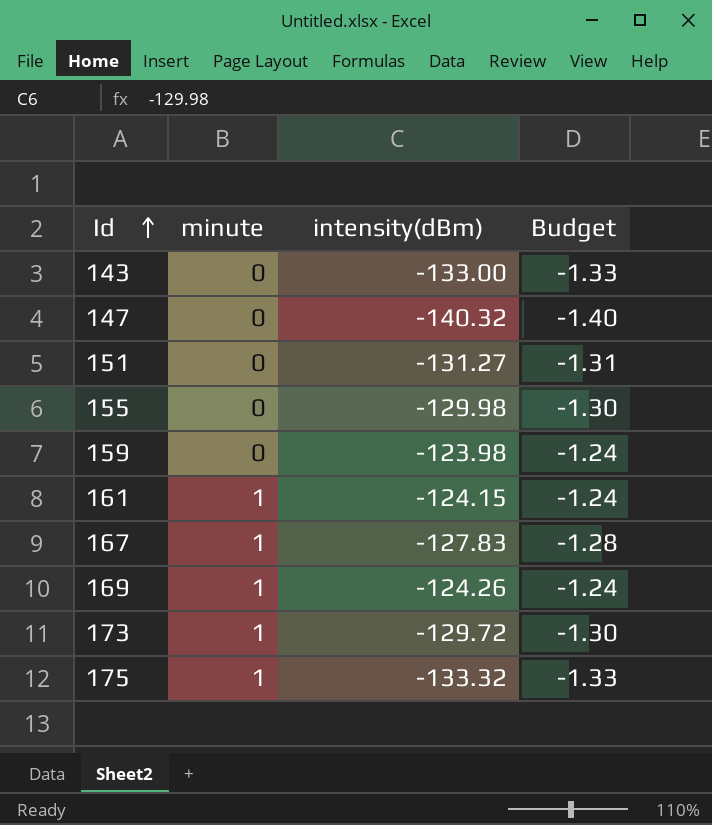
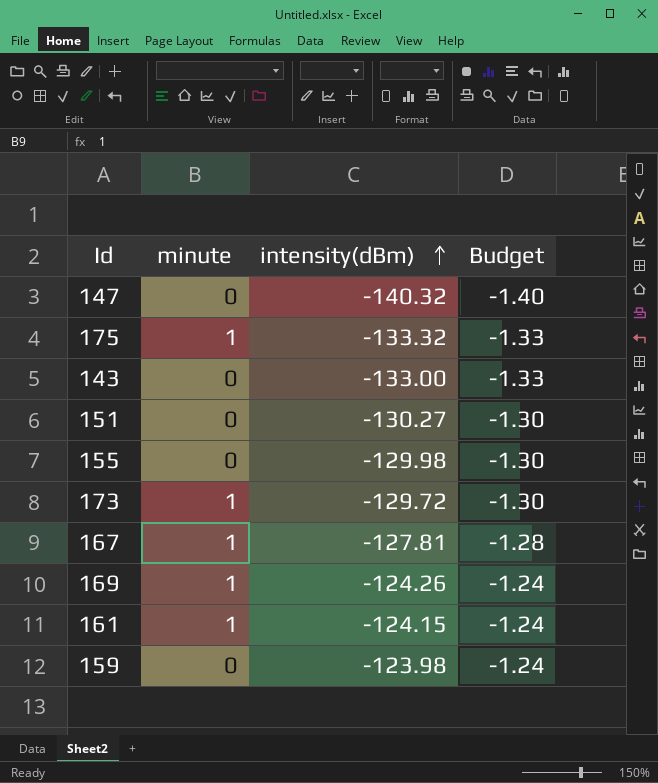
row order: Id ascending -> intensity(dBm) ascending
151 | intensity(dBm): -131.27 -> -130.27
151 | Budget: -1.31 -> -1.30
167 | intensity(dBm): -127.83 -> -127.81

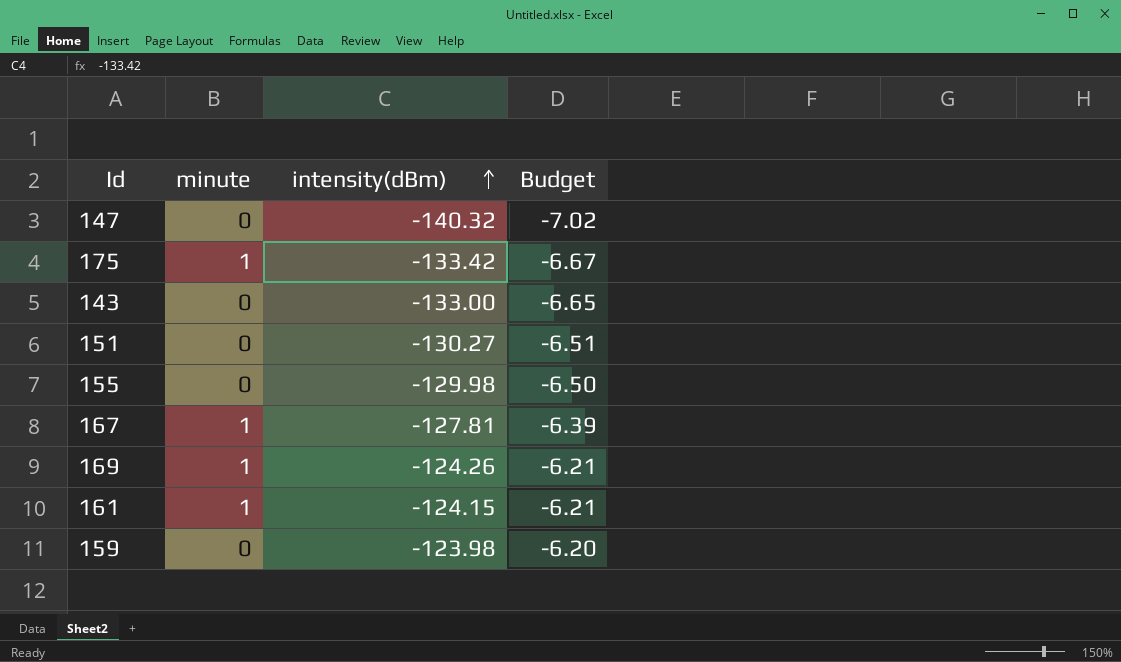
column Budget | formula: [intensity(dBm)] * 0.01 -> [intensity(dBm)] * 0.05
row 173: 1 | -129.72 | -1.30 -> none
175 | intensity(dBm): -133.32 -> -133.42

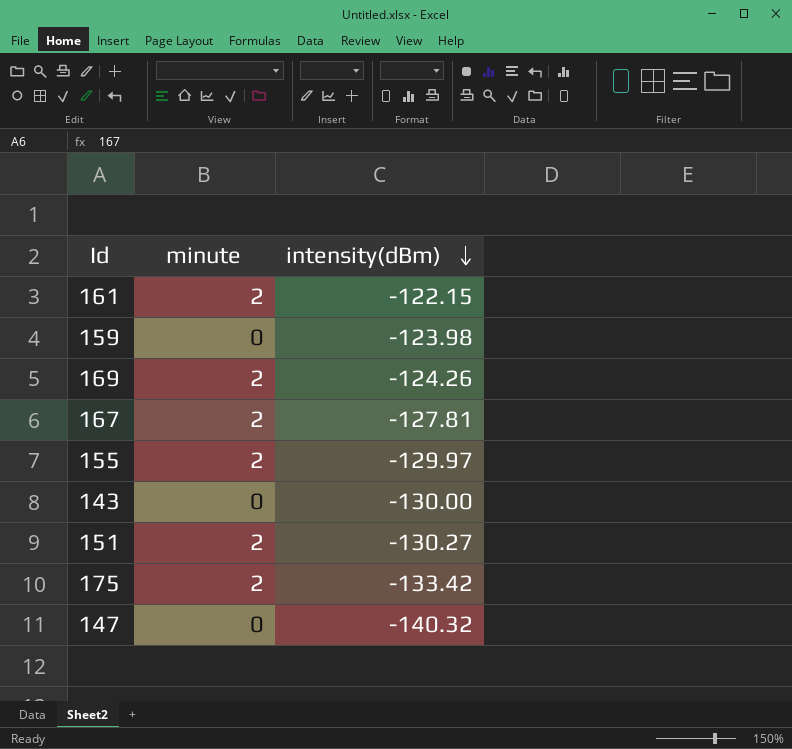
row order: intensity(dBm) ascending -> intensity(dBm) descending
column Budget | formula: [intensity(dBm)] * 0.05 -> none
161 | minute: 1 -> 2
161 | intensity(dBm): -124.15 -> -122.15
169 | minute: 1 -> 2
167 | minute: 1 -> 2
155 | minute: 0 -> 2
155 | intensity(dBm): -129.98 -> -129.97
143 | intensity(dBm): -133.00 -> -130.00
151 | minute: 0 -> 2
175 | minute: 1 -> 2

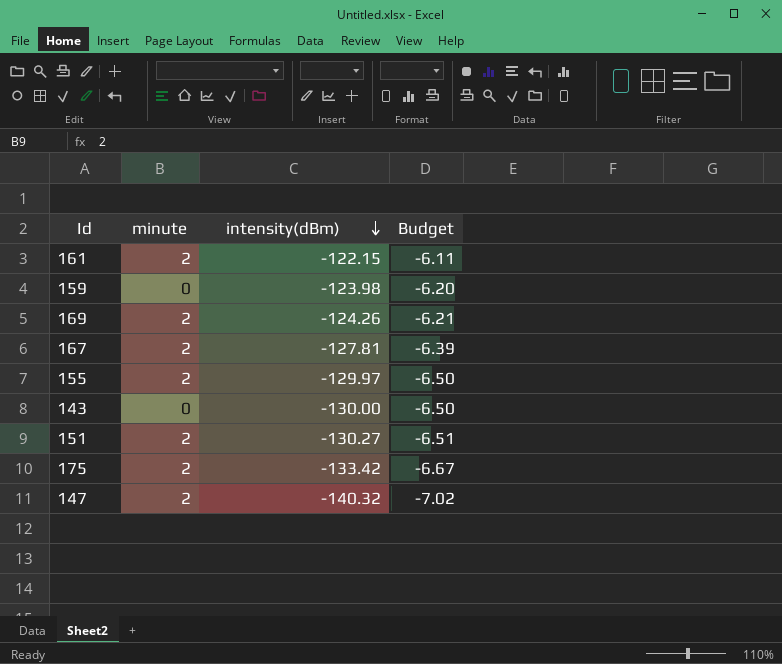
column Budget | formula: none -> [intensity(dBm)] * 0.05
147 | minute: 0 -> 2

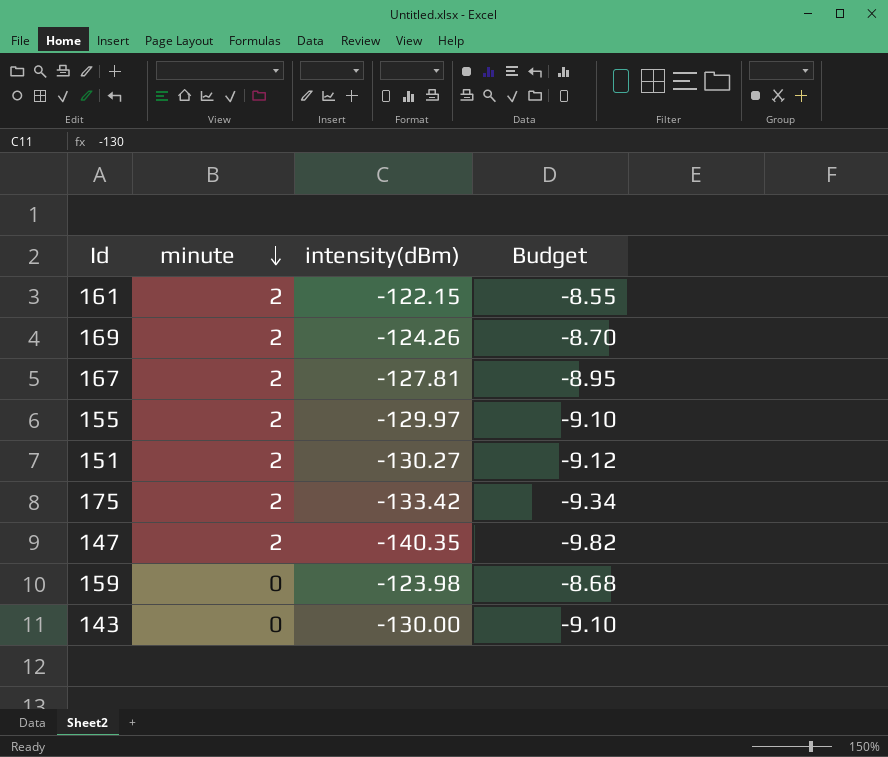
row order: intensity(dBm) descending -> minute descending
column Budget | formula: [intensity(dBm)] * 0.05 -> [intensity(dBm)] * 0.07
147 | intensity(dBm): -140.32 -> -140.35

